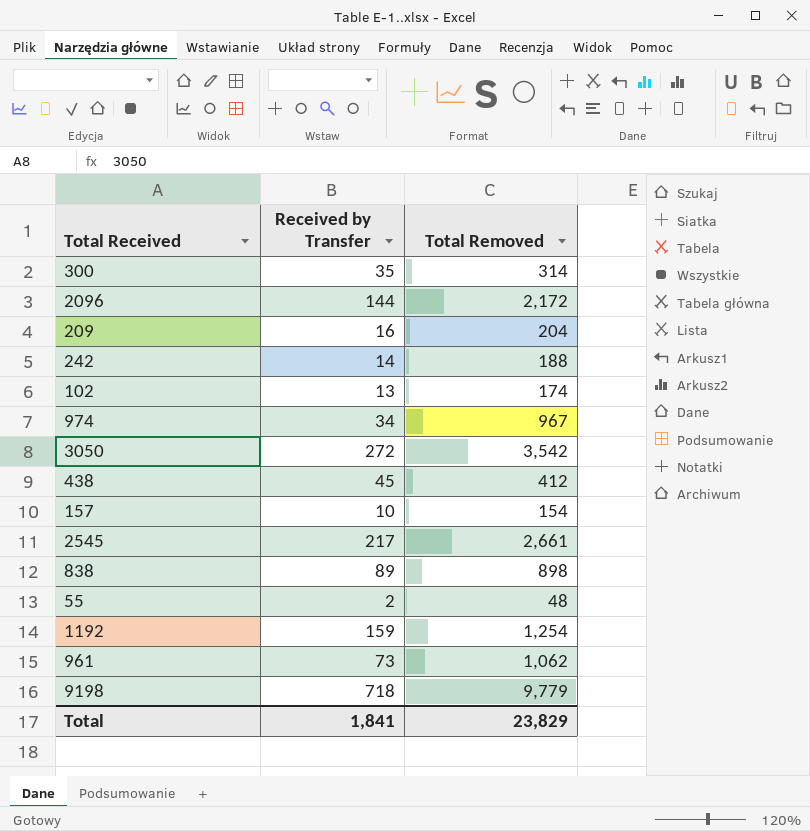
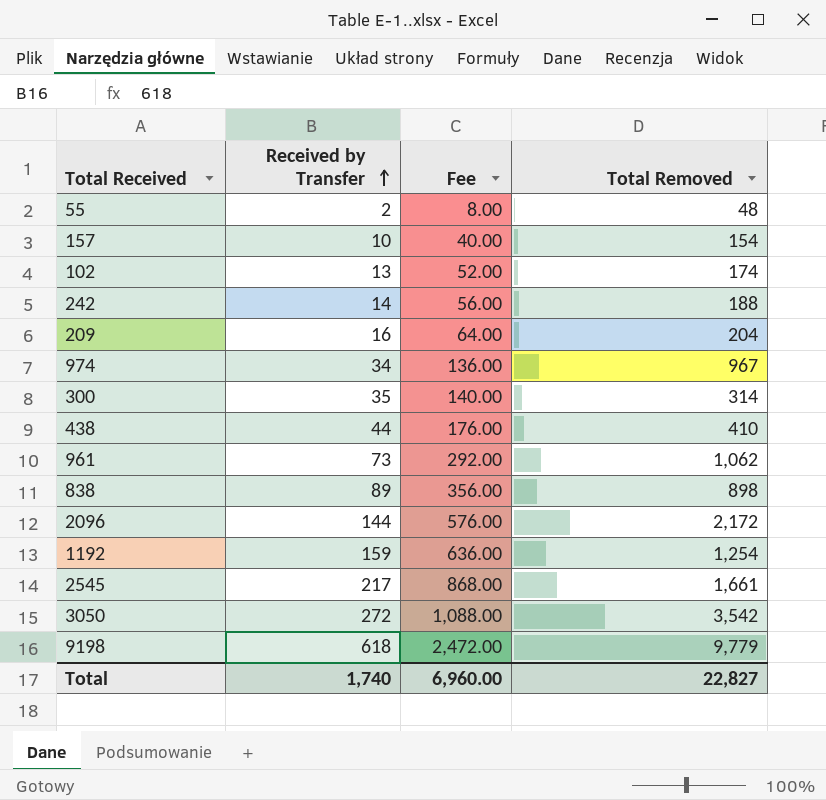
row order: none -> Received by Transfer ascending
column Fee | formula: none -> [Received by Transfer] * 4
438 | Received by Transfer: 45 -> 44
438 | Total Removed: 412 -> 410
2545 | Total Removed: 2,661 -> 1,661
9198 | Received by Transfer: 718 -> 618
Total | Received by Transfer: 1,841 -> 1,740
Total | Total Removed: 23,829 -> 22,827

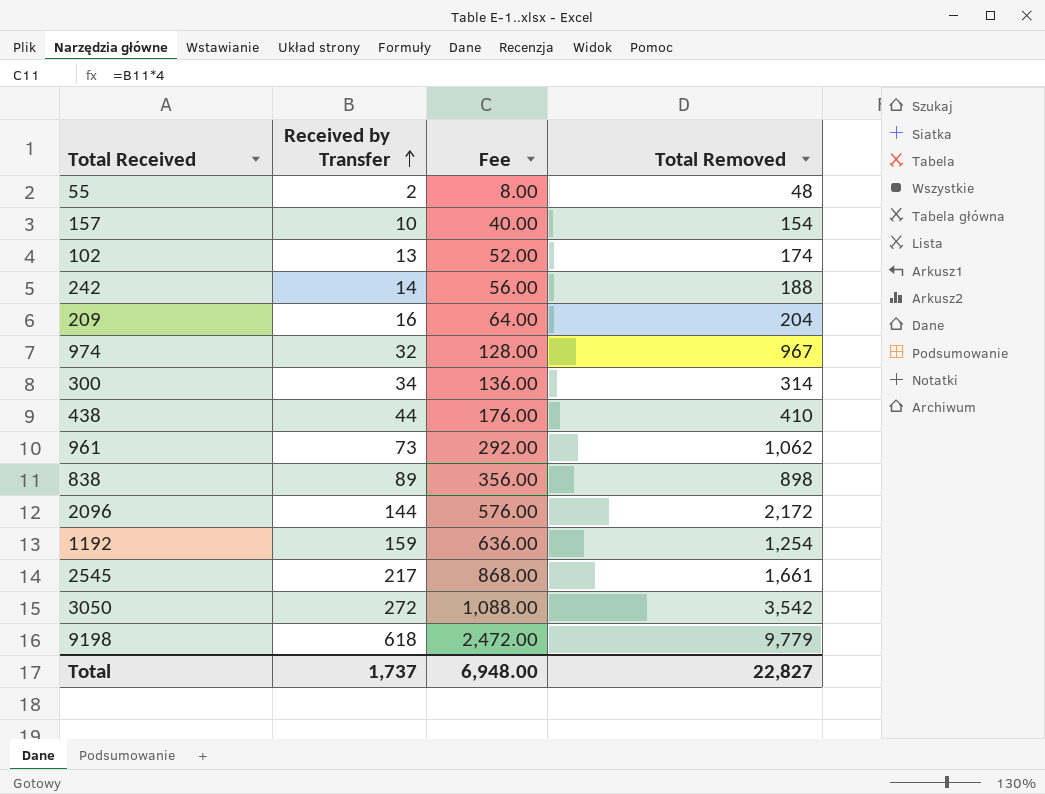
974 | Received by Transfer: 34 -> 32
974 | Fee: 136.00 -> 128.00
300 | Received by Transfer: 35 -> 34
300 | Fee: 140.00 -> 136.00
Total | Received by Transfer: 1,740 -> 1,737
Total | Fee: 6,960.00 -> 6,948.00

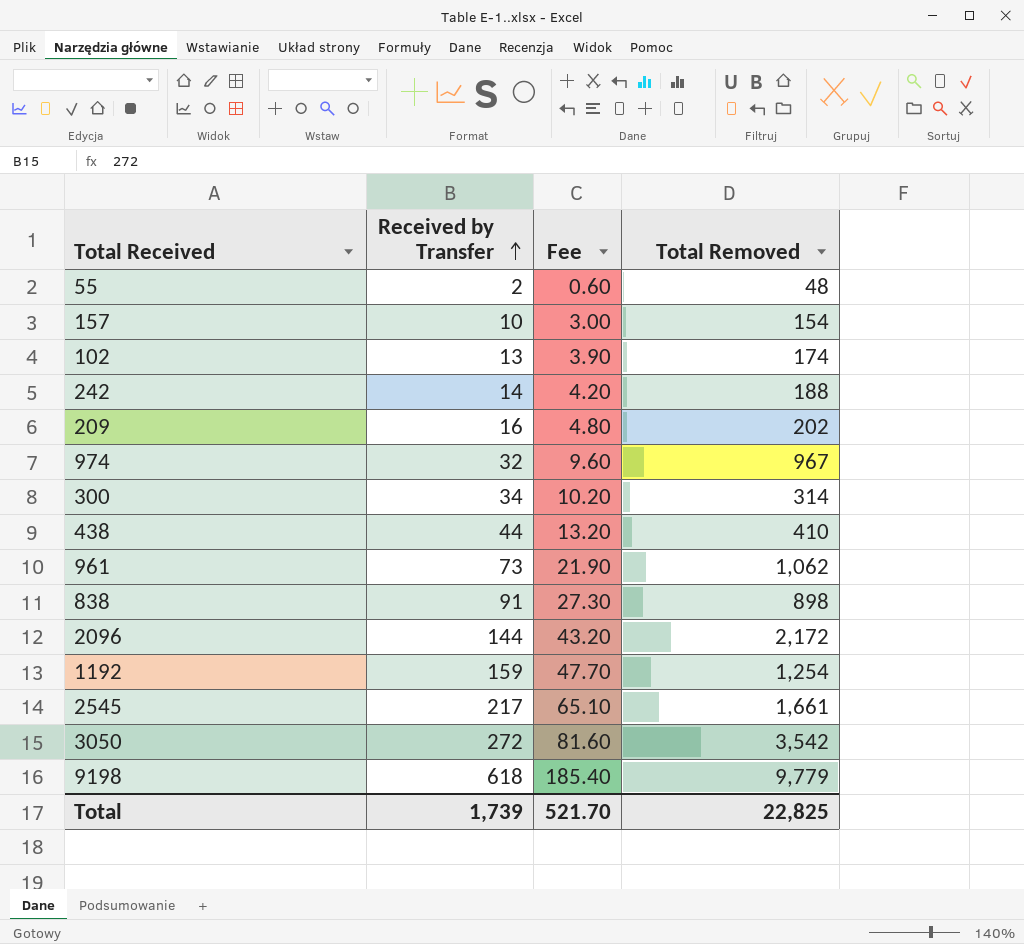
column Fee | formula: [Received by Transfer] * 4 -> [Received by Transfer] * 0.3
209 | Total Removed: 204 -> 202
838 | Received by Transfer: 89 -> 91
Total | Received by Transfer: 1,737 -> 1,739
Total | Fee: 6,948.00 -> 521.70
Total | Total Removed: 22,827 -> 22,825

